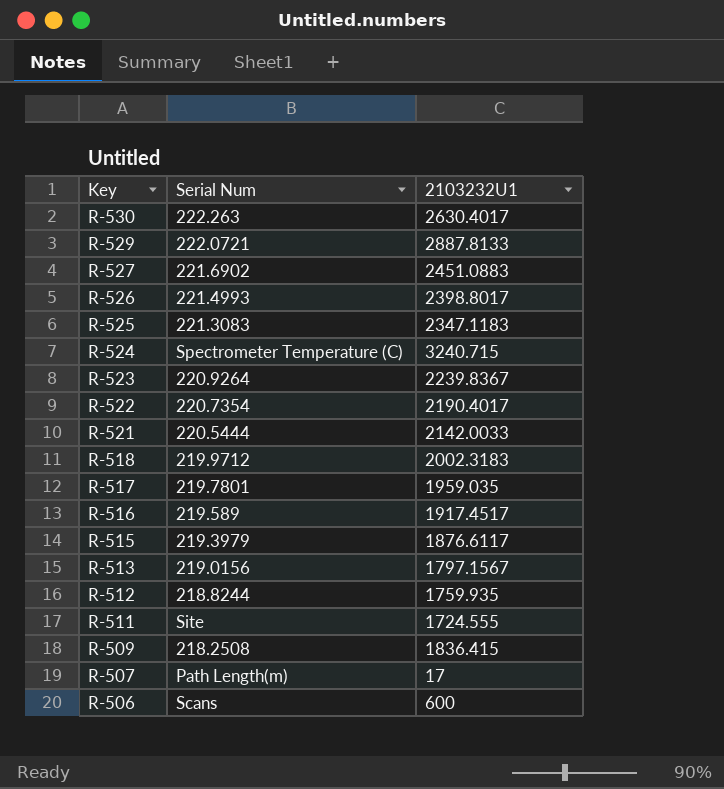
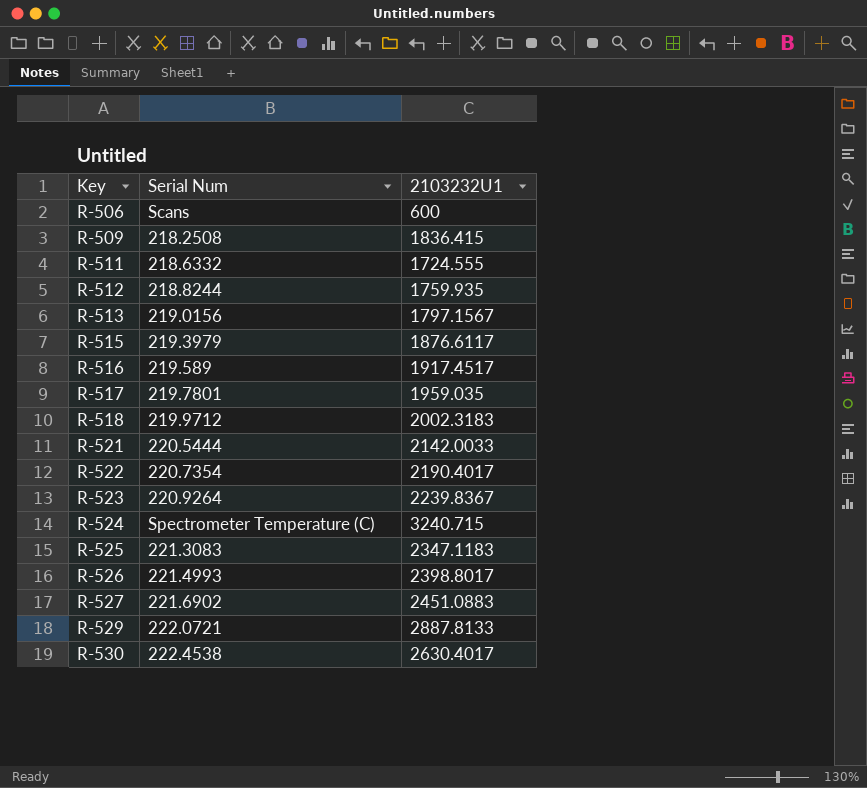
row order: Key descending -> Key ascending
row R-507: Path Length(m) | 17 -> none
R-511 | Serial Num: Site -> 218.6332
R-530 | Serial Num: 222.263 -> 222.4538

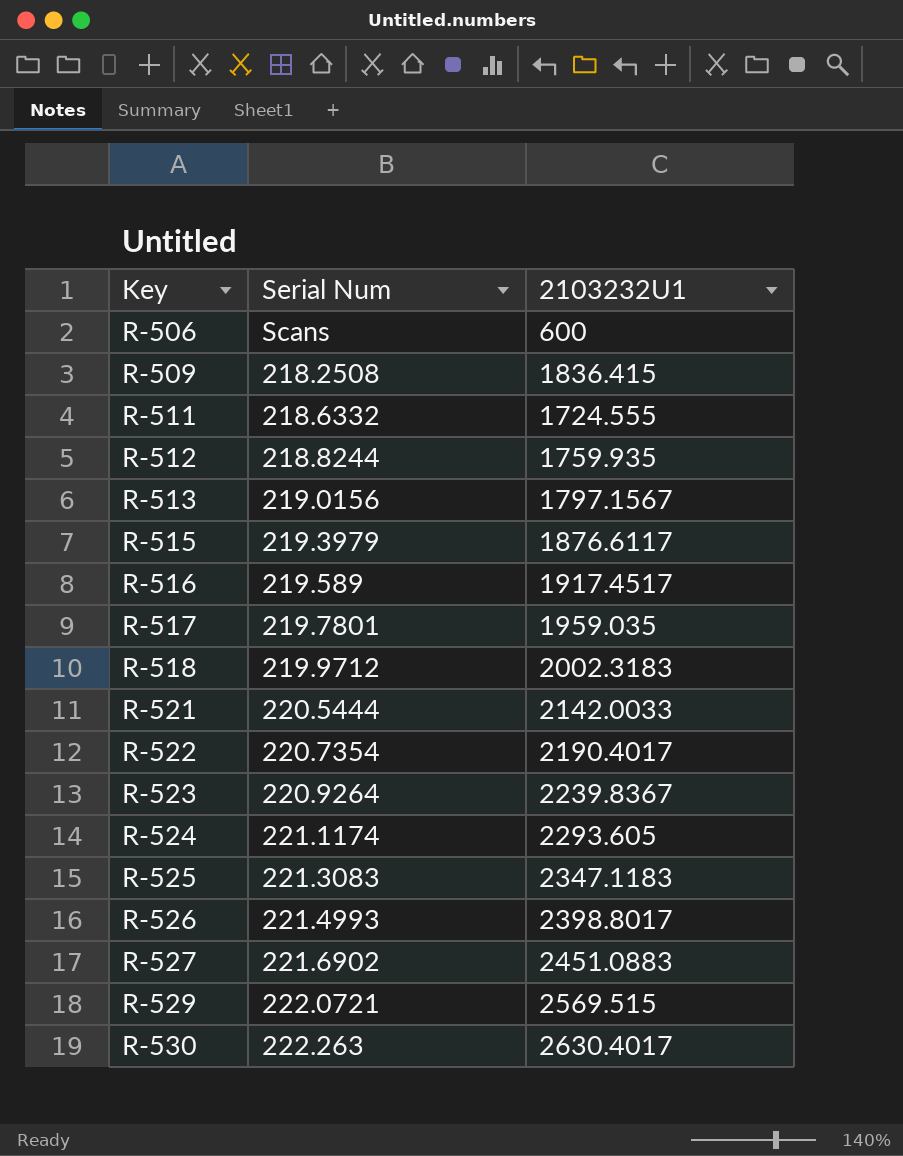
R-524 | Serial Num: Spectrometer Temperature (C) -> 221.1174
R-524 | 2103232U1: 3240.715 -> 2293.605
R-529 | 2103232U1: 2887.8133 -> 2569.515
R-530 | Serial Num: 222.4538 -> 222.263

